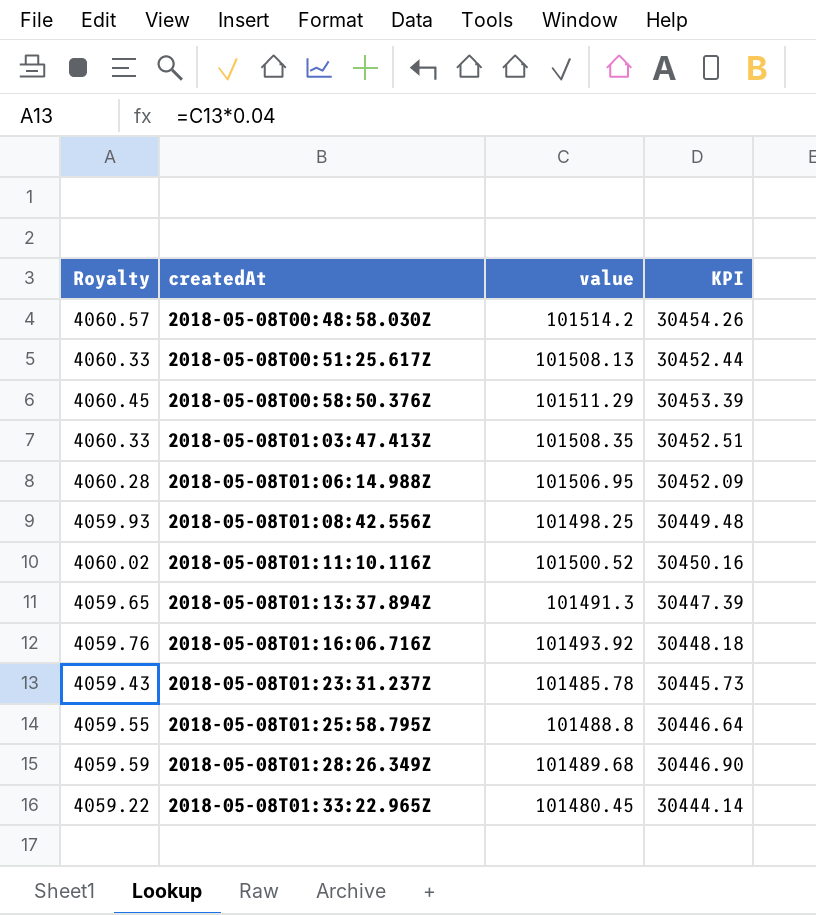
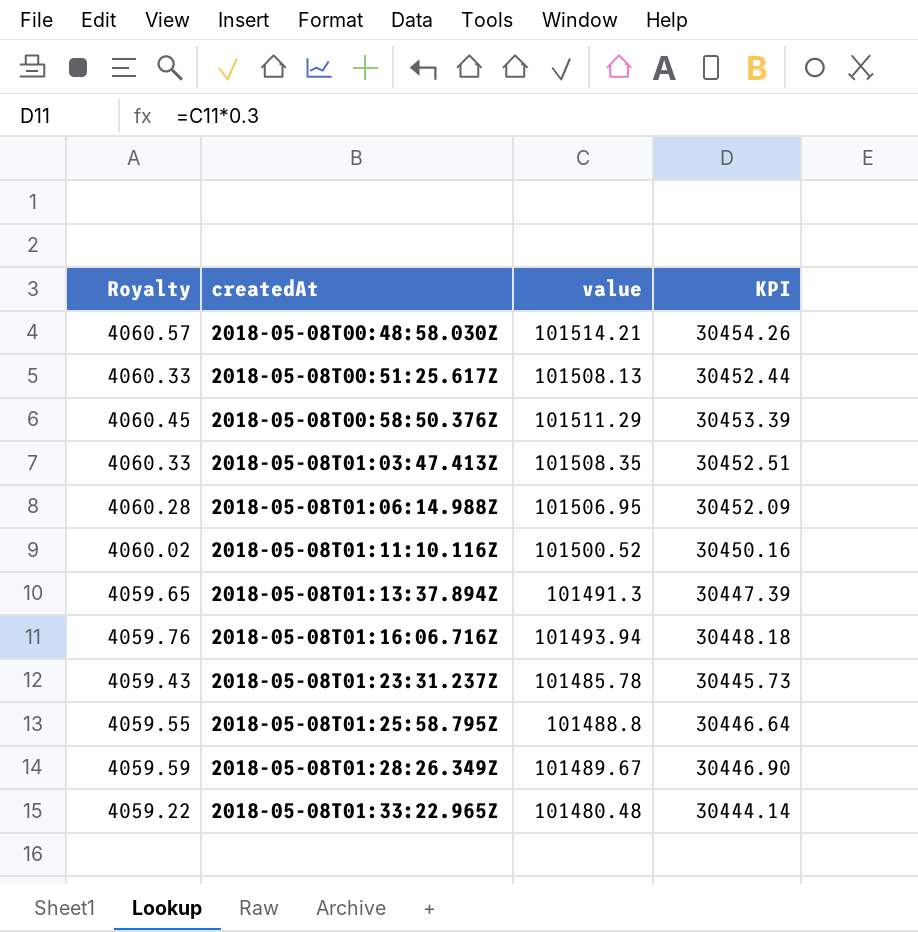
row 2018-05-08T01:08:42.556Z: 4059.93 | 101498.25 | 30449.48 -> none
2018-05-08T00:48:58.030Z | value: 101514.2 -> 101514.21
2018-05-08T01:16:06.716Z | value: 101493.92 -> 101493.94
2018-05-08T01:28:26.349Z | value: 101489.68 -> 101489.67
2018-05-08T01:33:22.965Z | value: 101480.45 -> 101480.48

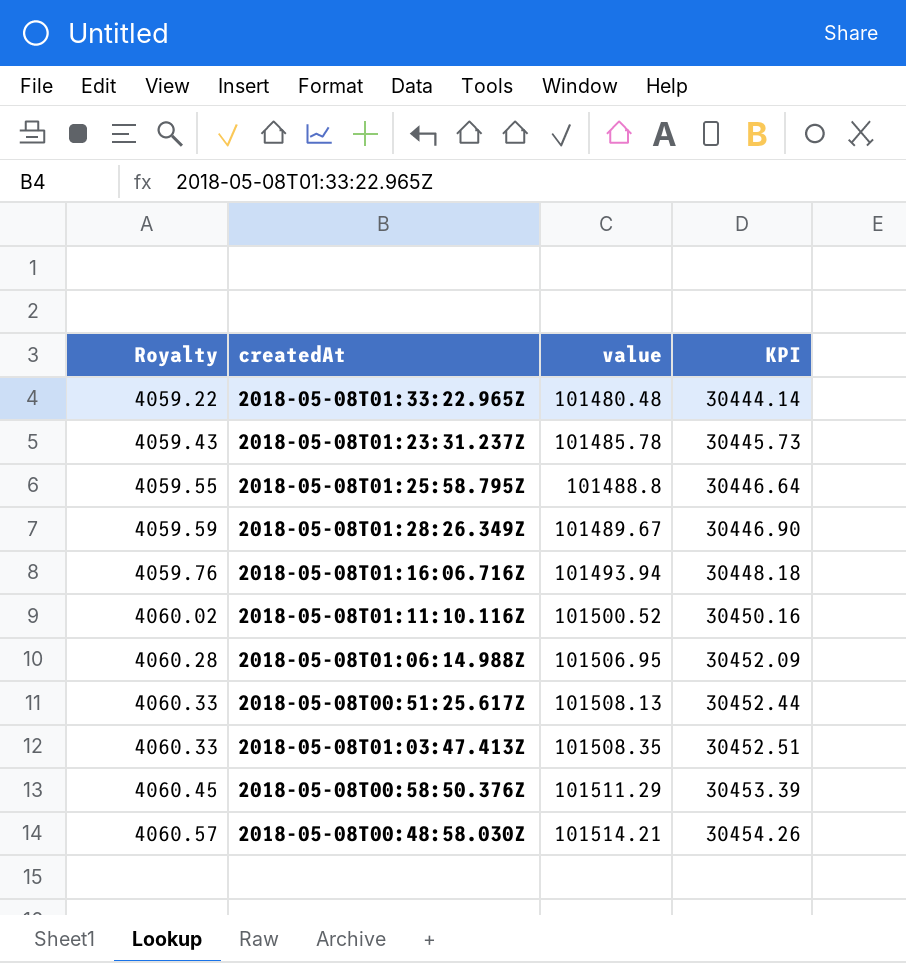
row order: createdAt ascending -> Royalty ascending
row 2018-05-08T01:13:37.894Z: 4059.65 | 101491.3 | 30447.39 -> none

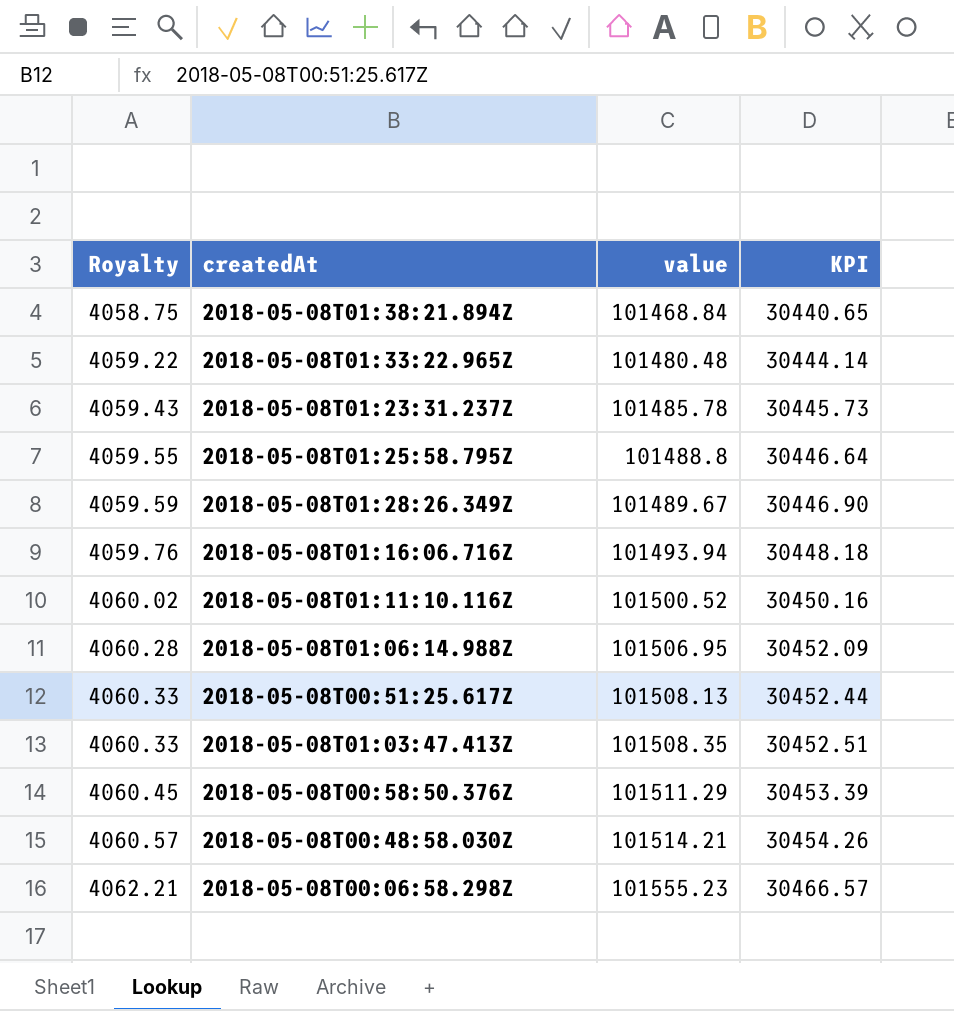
row 2018-05-08T01:38:21.894Z: none -> 4058.75 | 101468.84 | 30440.65
row 2018-05-08T00:06:58.298Z: none -> 4062.21 | 101555.23 | 30466.57

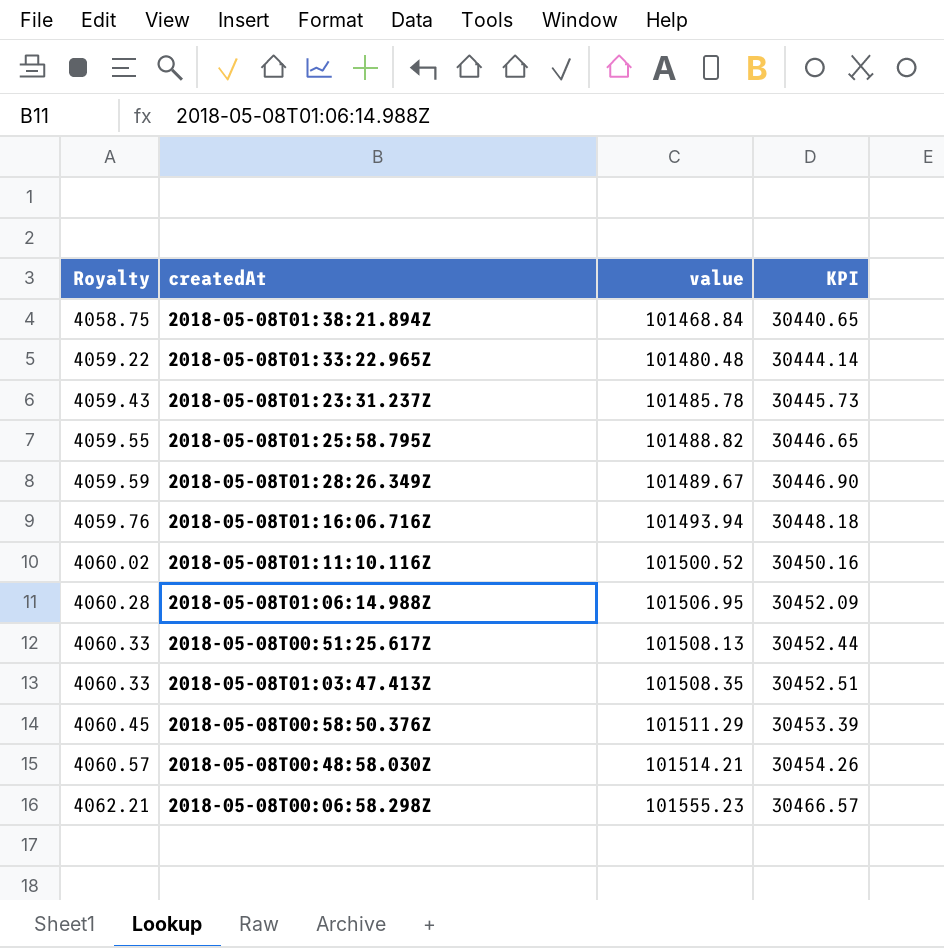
2018-05-08T01:25:58.795Z | value: 101488.8 -> 101488.82
2018-05-08T01:25:58.795Z | KPI: 30446.64 -> 30446.65

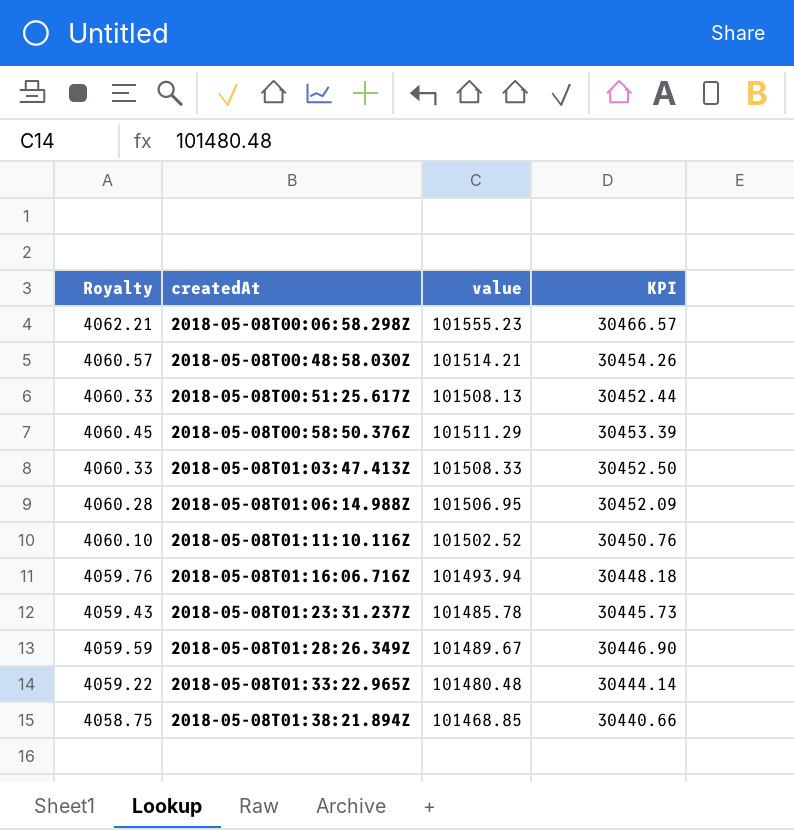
row order: Royalty ascending -> createdAt ascending
row 2018-05-08T01:25:58.795Z: 4059.55 | 101488.82 | 30446.65 -> none
2018-05-08T01:03:47.413Z | value: 101508.35 -> 101508.33
2018-05-08T01:03:47.413Z | KPI: 30452.51 -> 30452.50
2018-05-08T01:11:10.116Z | Royalty: 4060.02 -> 4060.10
2018-05-08T01:11:10.116Z | value: 101500.52 -> 101502.52
2018-05-08T01:11:10.116Z | KPI: 30450.16 -> 30450.76
2018-05-08T01:38:21.894Z | value: 101468.84 -> 101468.85
2018-05-08T01:38:21.894Z | KPI: 30440.65 -> 30440.66

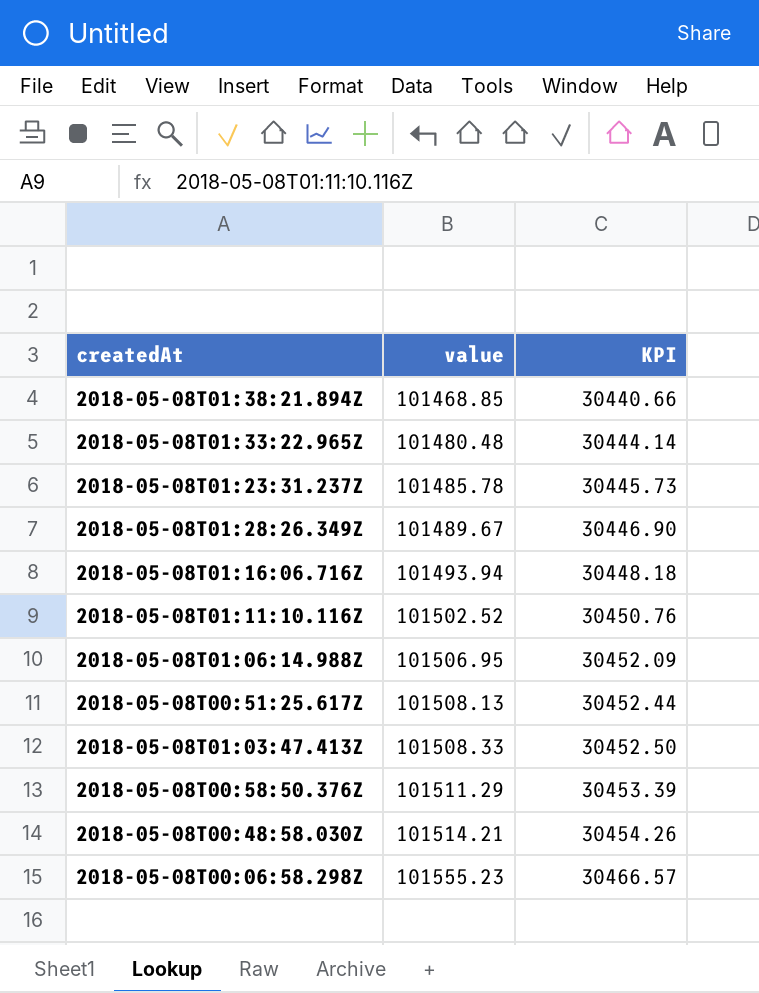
row order: createdAt ascending -> value ascending
column Royalty | formula: [value] * 0.04 -> none

